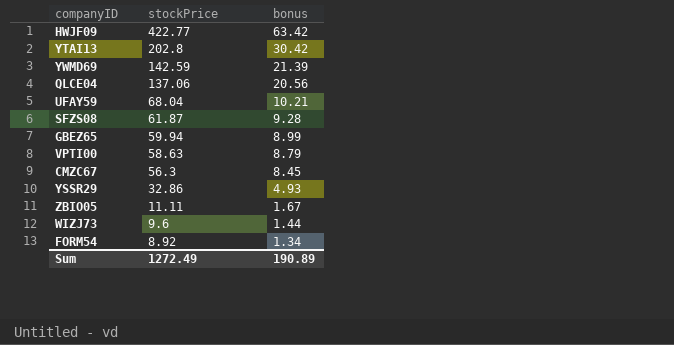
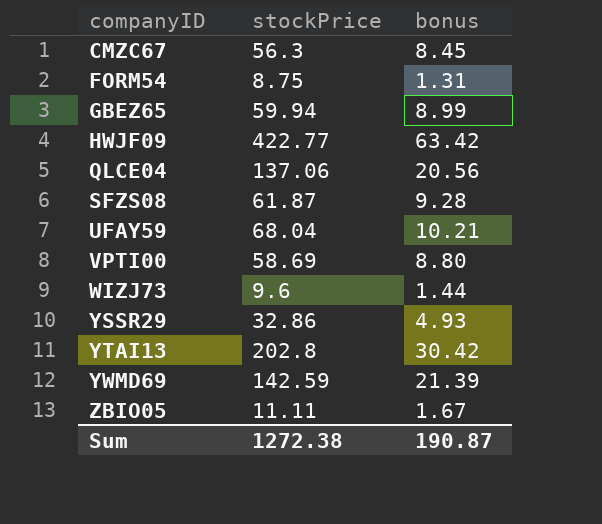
row order: stockPrice descending -> companyID ascending
FORM54 | stockPrice: 8.92 -> 8.75
FORM54 | bonus: 1.34 -> 1.31
VPTI00 | stockPrice: 58.63 -> 58.69
VPTI00 | bonus: 8.79 -> 8.80
Sum | stockPrice: 1272.49 -> 1272.38
Sum | bonus: 190.89 -> 190.87

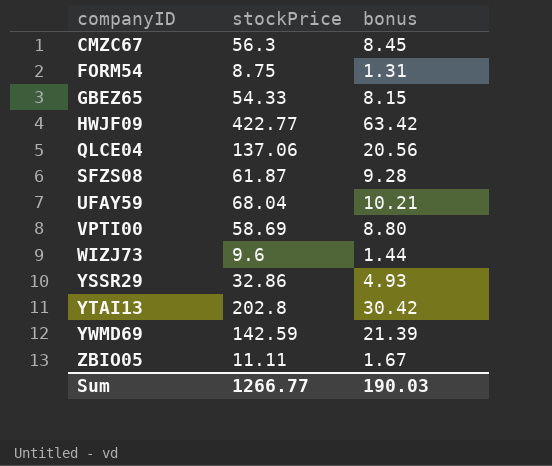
GBEZ65 | stockPrice: 59.94 -> 54.33
GBEZ65 | bonus: 8.99 -> 8.15
Sum | stockPrice: 1272.38 -> 1266.77
Sum | bonus: 190.87 -> 190.03

